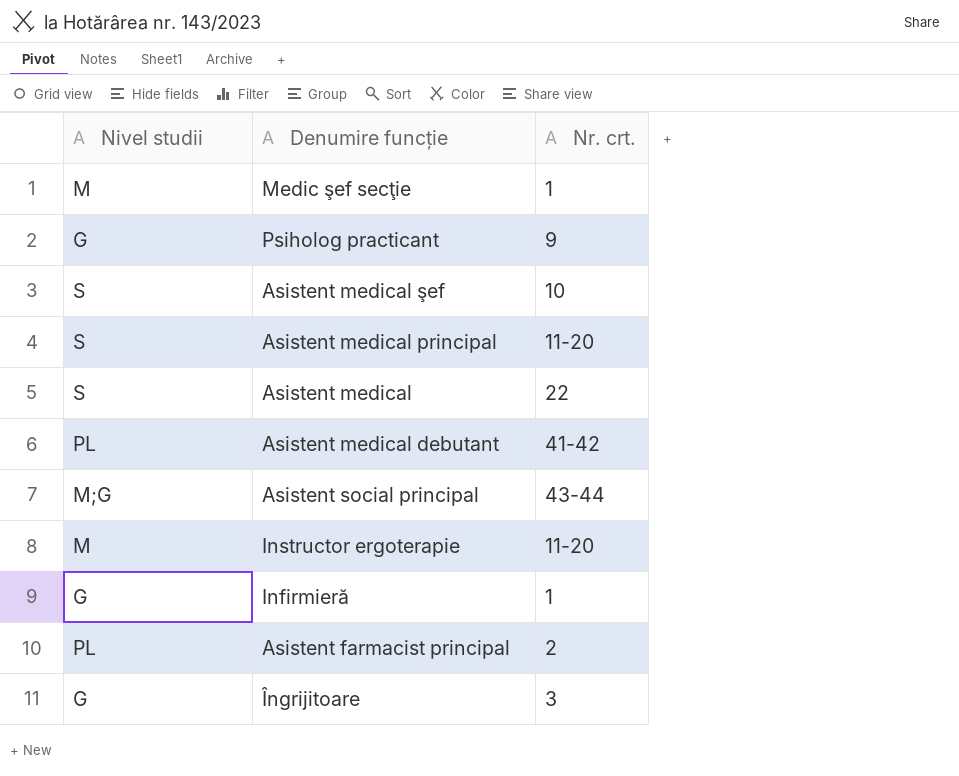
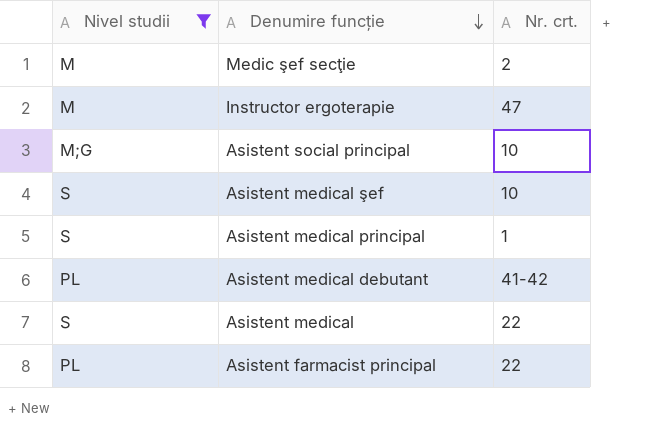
filter: none -> Nivel studii != G
row order: none -> Denumire funcție descending
Medic şef secţie | Nr. crt.: 1 -> 2
Instructor ergoterapie | Nr. crt.: 11-20 -> 47
Asistent social principal | Nr. crt.: 43-44 -> 10
Asistent medical principal | Nr. crt.: 11-20 -> 1
Asistent farmacist principal | Nr. crt.: 2 -> 22

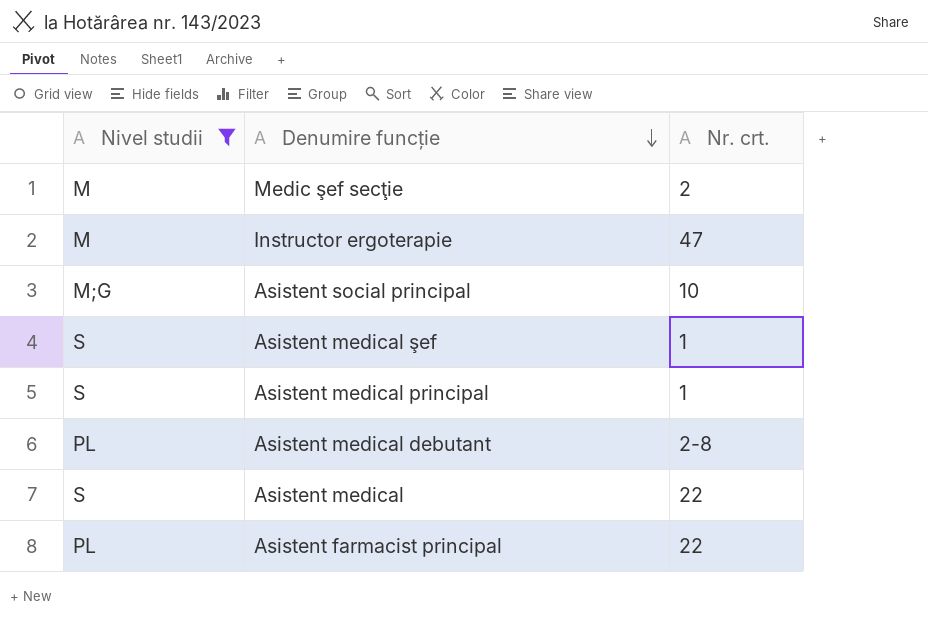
Asistent medical şef | Nr. crt.: 10 -> 1
Asistent medical debutant | Nr. crt.: 41-42 -> 2-8

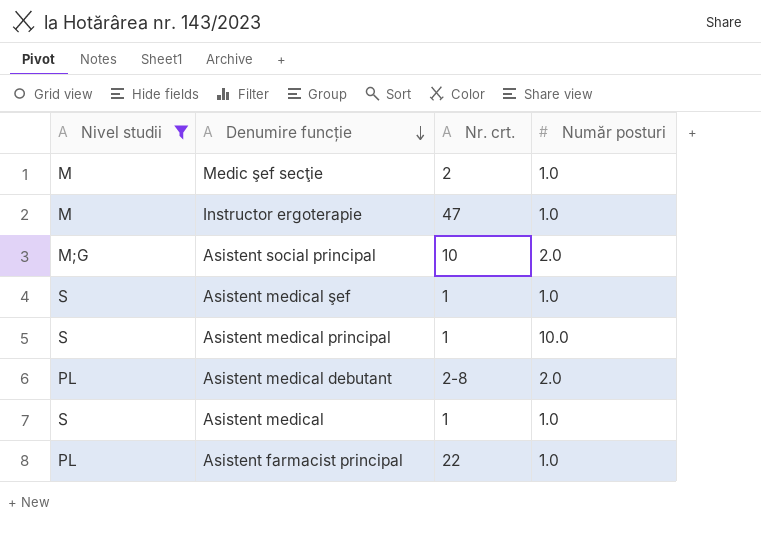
column Număr posturi | position: none -> 4
Asistent medical | Nr. crt.: 22 -> 1

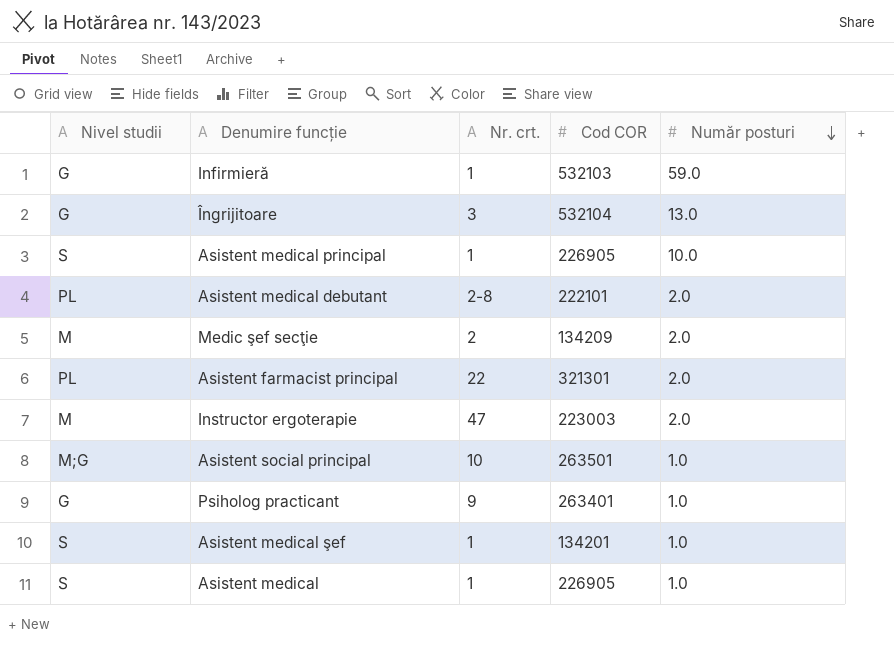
filter: Nivel studii != G -> none
row order: Denumire funcție descending -> Număr posturi descending
column Cod COR | position: none -> 4
Medic şef secţie | Număr posturi: 1.0 -> 2.0
Asistent farmacist principal | Număr posturi: 1.0 -> 2.0
Instructor ergoterapie | Număr posturi: 1.0 -> 2.0
Asistent social principal | Număr posturi: 2.0 -> 1.0

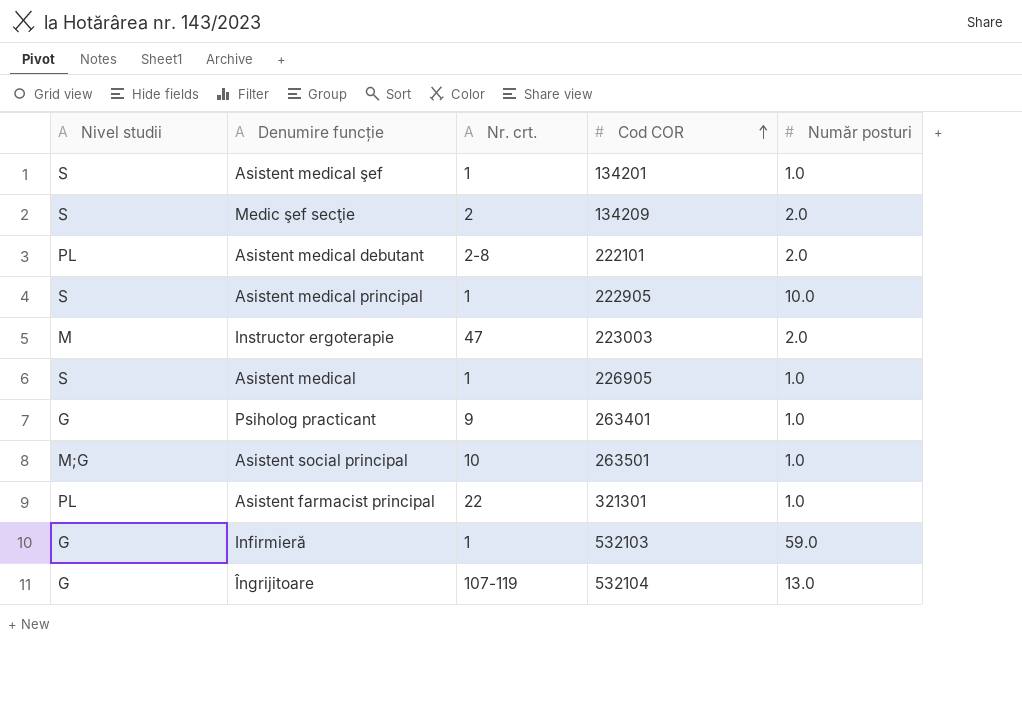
row order: Număr posturi descending -> Cod COR ascending
Medic şef secţie | Nivel studii: M -> S
Asistent medical principal | Cod COR: 226905 -> 222905
Asistent farmacist principal | Număr posturi: 2.0 -> 1.0
Îngrijitoare | Nr. crt.: 3 -> 107-119

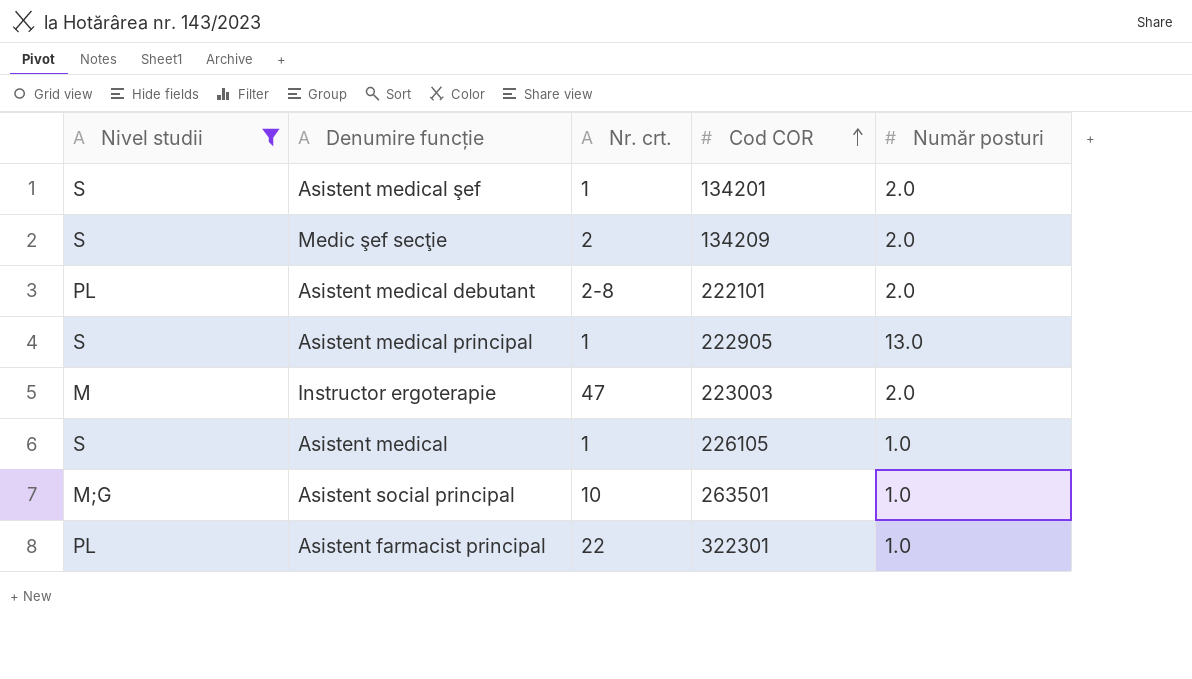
filter: none -> Nivel studii != G
Asistent medical şef | Număr posturi: 1.0 -> 2.0
Asistent medical principal | Număr posturi: 10.0 -> 13.0
Asistent medical | Cod COR: 226905 -> 226105
Asistent farmacist principal | Cod COR: 321301 -> 322301

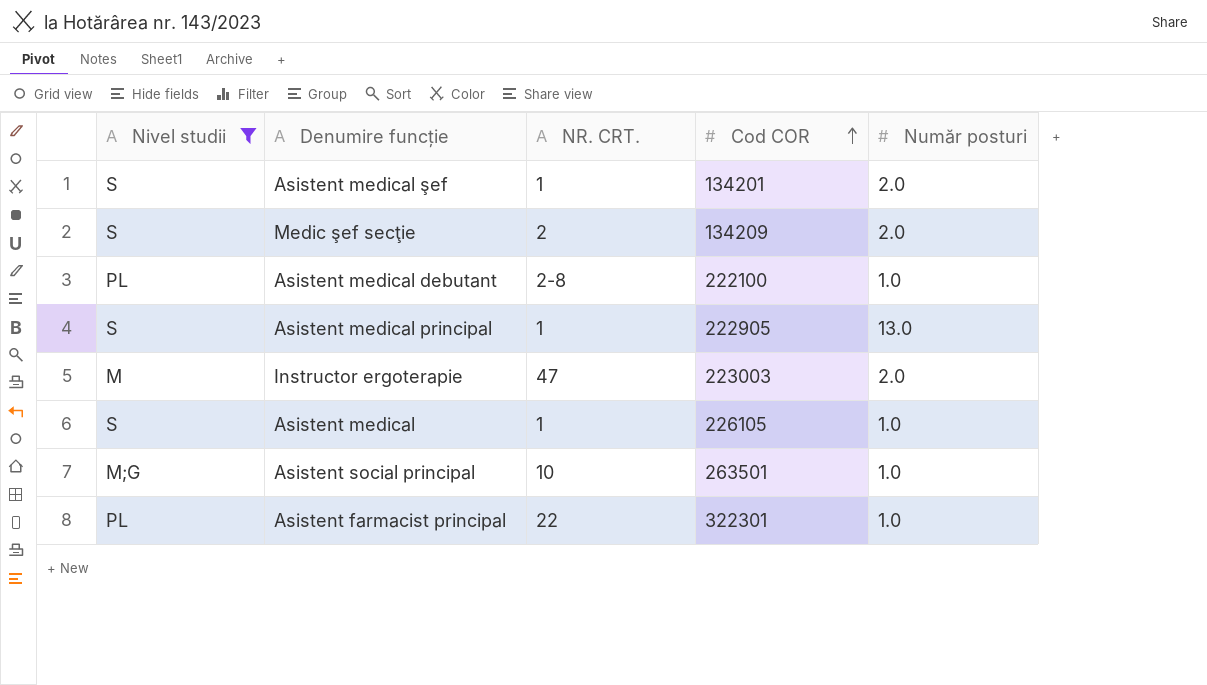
column name: Nr. crt. -> NR. CRT.
Asistent medical debutant | Cod COR: 222101 -> 222100
Asistent medical debutant | Număr posturi: 2.0 -> 1.0

